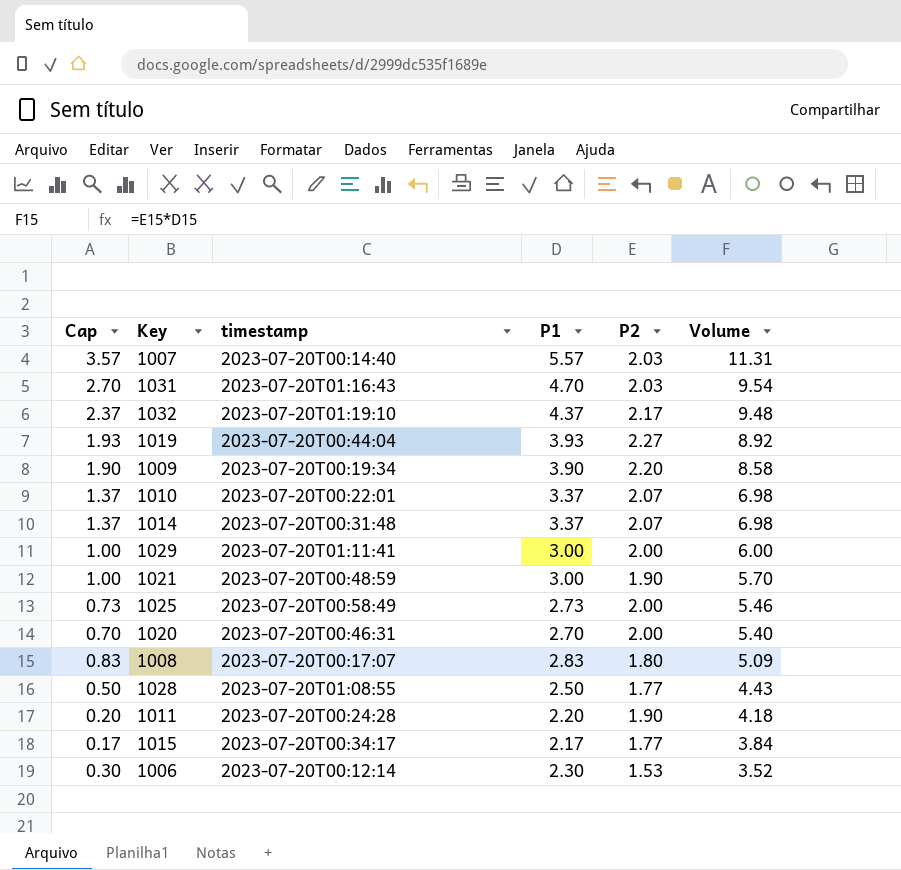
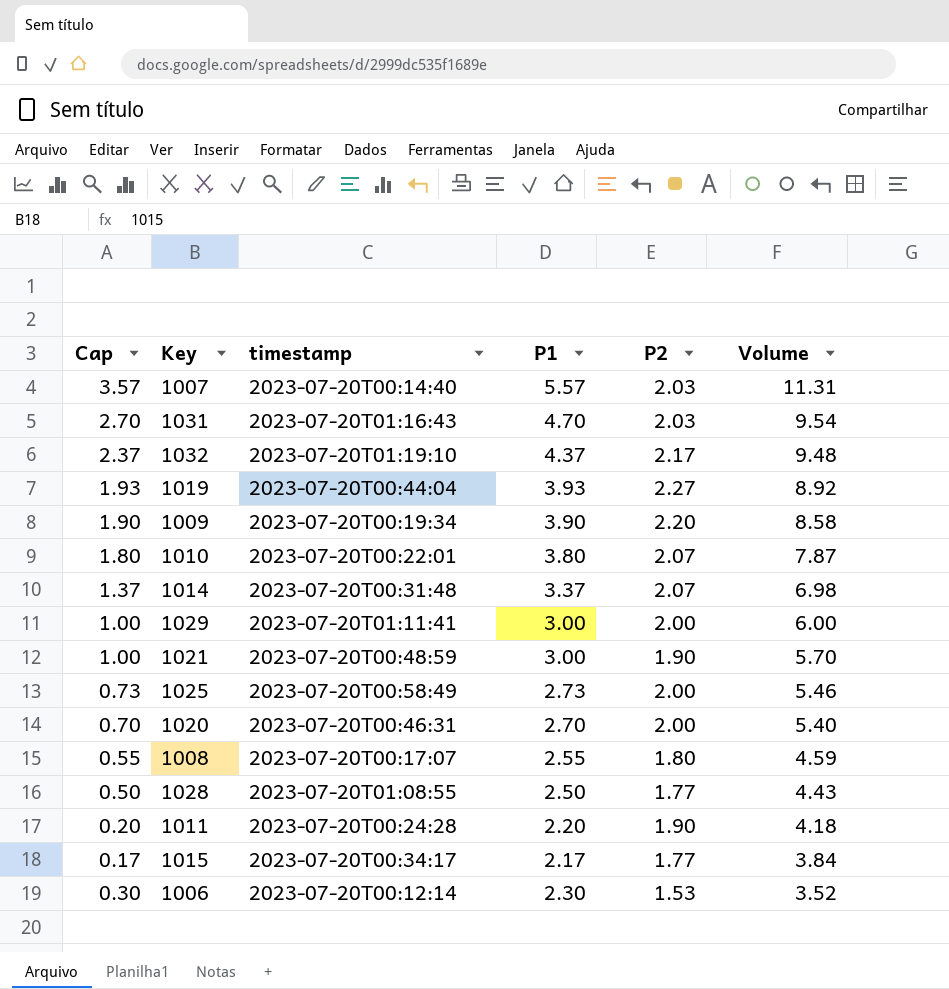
1010 | Cap: 1.37 -> 1.80
1010 | P1: 3.37 -> 3.80
1010 | Volume: 6.98 -> 7.87
1008 | Cap: 0.83 -> 0.55
1008 | P1: 2.83 -> 2.55
1008 | Volume: 5.09 -> 4.59

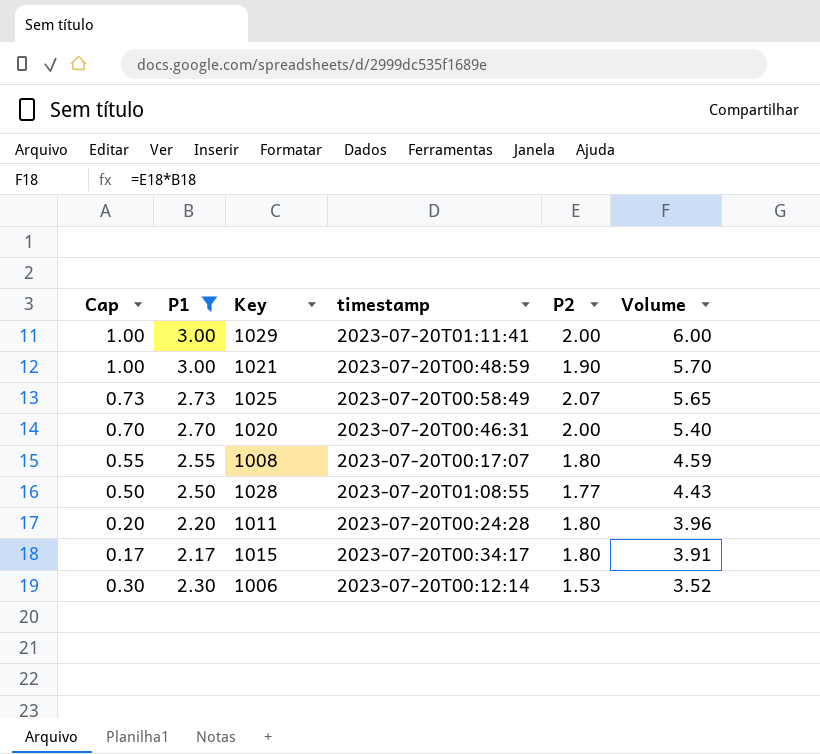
filter: none -> P1 <= 3.00
column P1 | position: 4 -> 2
1025 | P2: 2.00 -> 2.07
1025 | Volume: 5.46 -> 5.65
1011 | P2: 1.90 -> 1.80
1011 | Volume: 4.18 -> 3.96
1015 | P2: 1.77 -> 1.80
1015 | Volume: 3.84 -> 3.91

